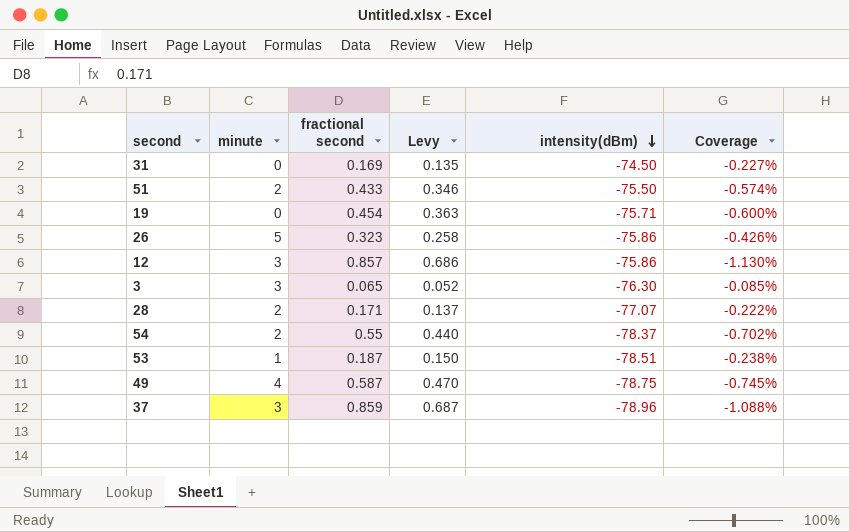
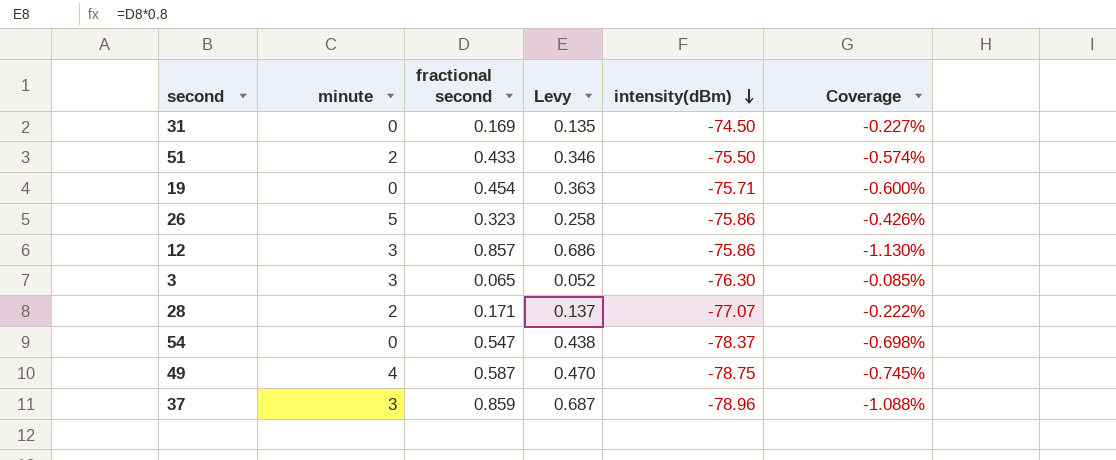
row 53: 1 | 0.187 | 0.150 | -78.51 | -0.238% -> none
54 | minute: 2 -> 0
54 | fractional second: 0.55 -> 0.547
54 | Levy: 0.440 -> 0.438
54 | Coverage: -0.702% -> -0.698%

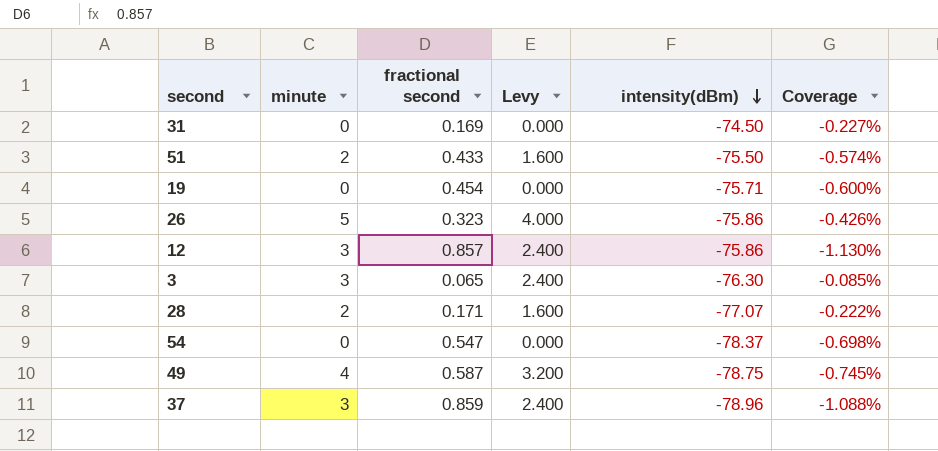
column Levy | formula: [fractional second] * 0.8 -> [minute] * 0.8

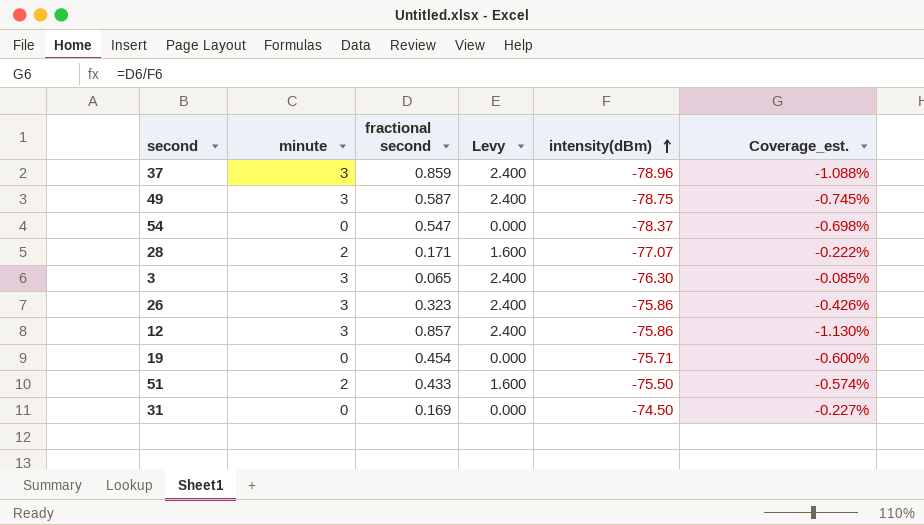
row order: intensity(dBm) descending -> intensity(dBm) ascending
column name: Coverage -> Coverage_est.
49 | minute: 4 -> 3
49 | Levy: 3.200 -> 2.400
26 | minute: 5 -> 3
26 | Levy: 4.000 -> 2.400

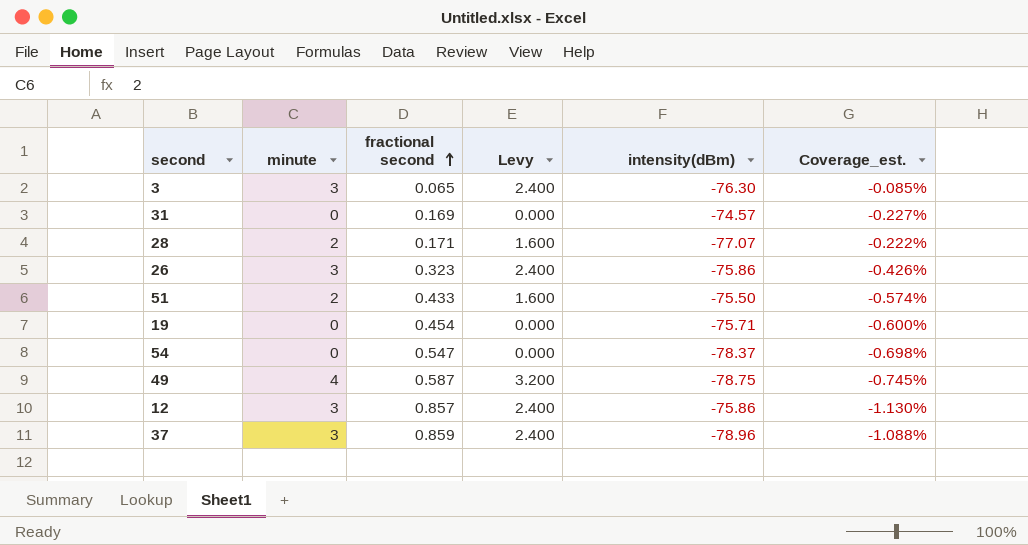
row order: intensity(dBm) ascending -> fractional second ascending
31 | intensity(dBm): -74.50 -> -74.57
49 | minute: 3 -> 4
49 | Levy: 2.400 -> 3.200

